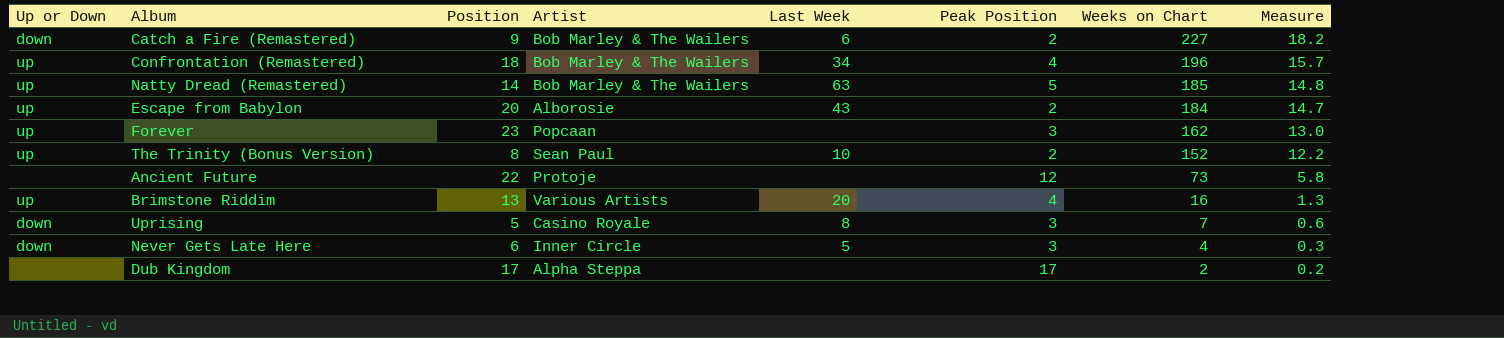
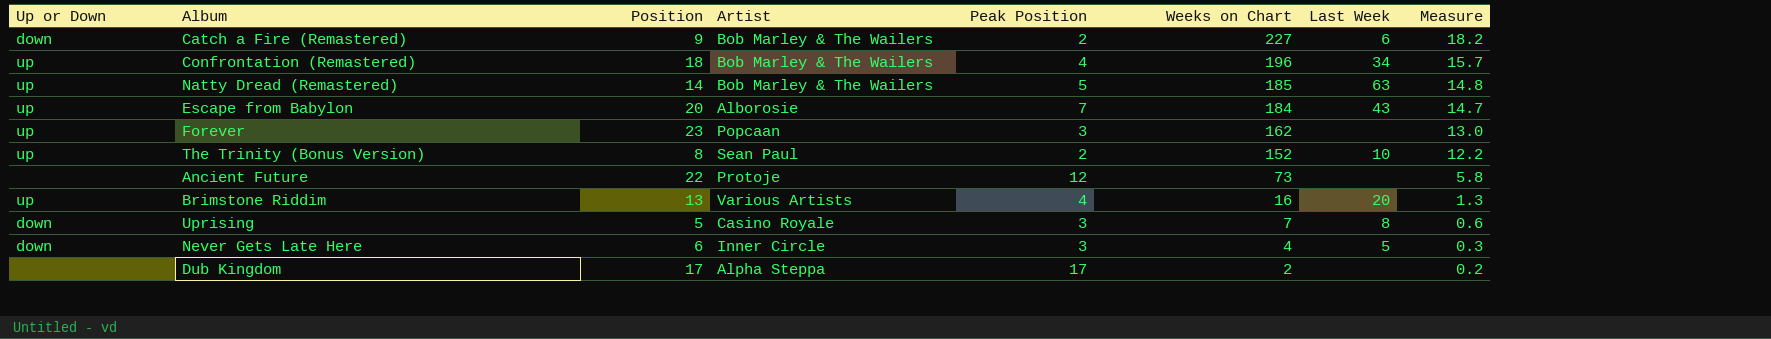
column Last Week | position: 5 -> 7
Escape from Babylon | Peak Position: 2 -> 7

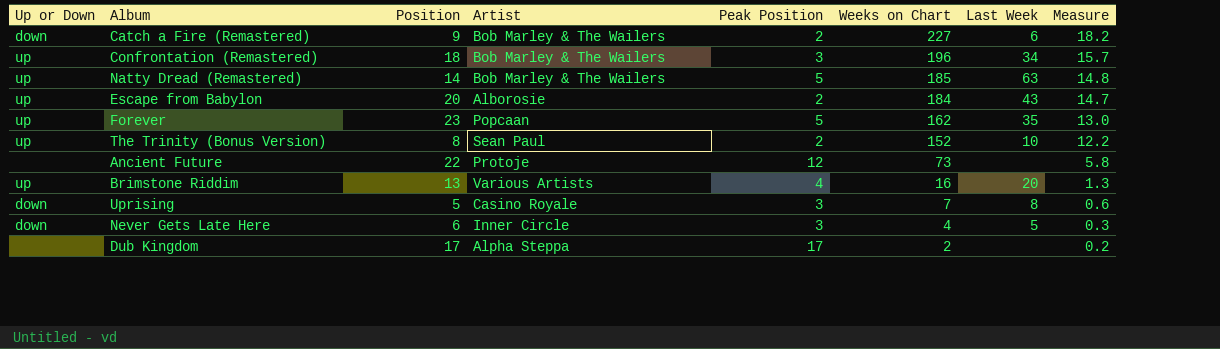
Confrontation (Remastered) | Peak Position: 4 -> 3
Escape from Babylon | Peak Position: 7 -> 2
Forever | Peak Position: 3 -> 5
Forever | Last Week: none -> 35

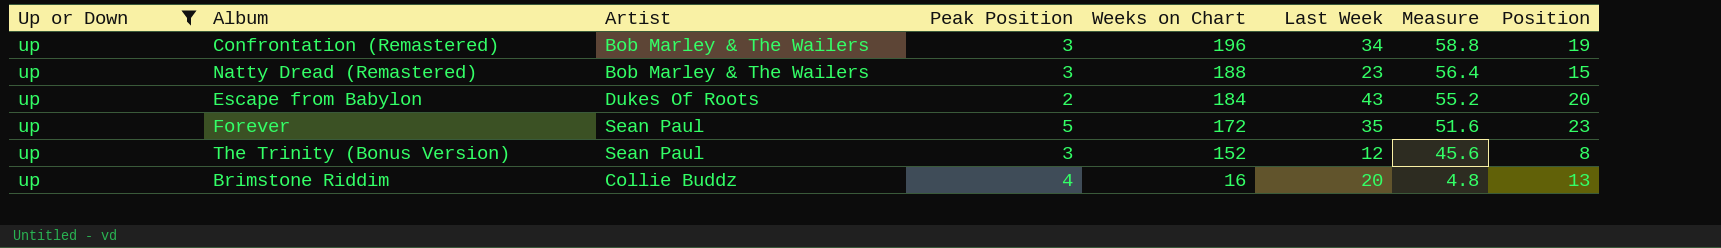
filter: none -> Up or Down = up
column Measure | formula: [Weeks on Chart] * 0.08 -> [Weeks on Chart] * 0.3
column Position | position: 3 -> 8
Confrontation (Remastered) | Position: 18 -> 19
Natty Dread (Remastered) | Peak Position: 5 -> 3
Natty Dread (Remastered) | Weeks on Chart: 185 -> 188
Natty Dread (Remastered) | Last Week: 63 -> 23
Natty Dread (Remastered) | Position: 14 -> 15
Escape from Babylon | Artist: Alborosie -> Dukes Of Roots
Forever | Artist: Popcaan -> Sean Paul
Forever | Weeks on Chart: 162 -> 172
The Trinity (Bonus Version) | Peak Position: 2 -> 3
The Trinity (Bonus Version) | Last Week: 10 -> 12
Brimstone Riddim | Artist: Various Artists -> Collie Buddz

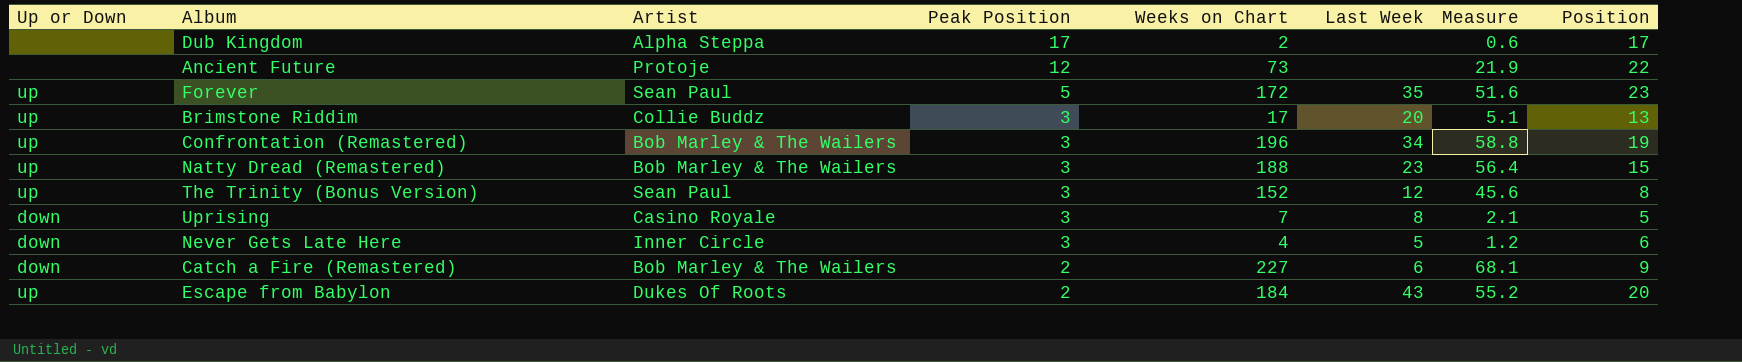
filter: Up or Down = up -> none
row order: Weeks on Chart descending -> Peak Position descending
Brimstone Riddim | Peak Position: 4 -> 3
Brimstone Riddim | Weeks on Chart: 16 -> 17
Brimstone Riddim | Measure: 4.8 -> 5.1

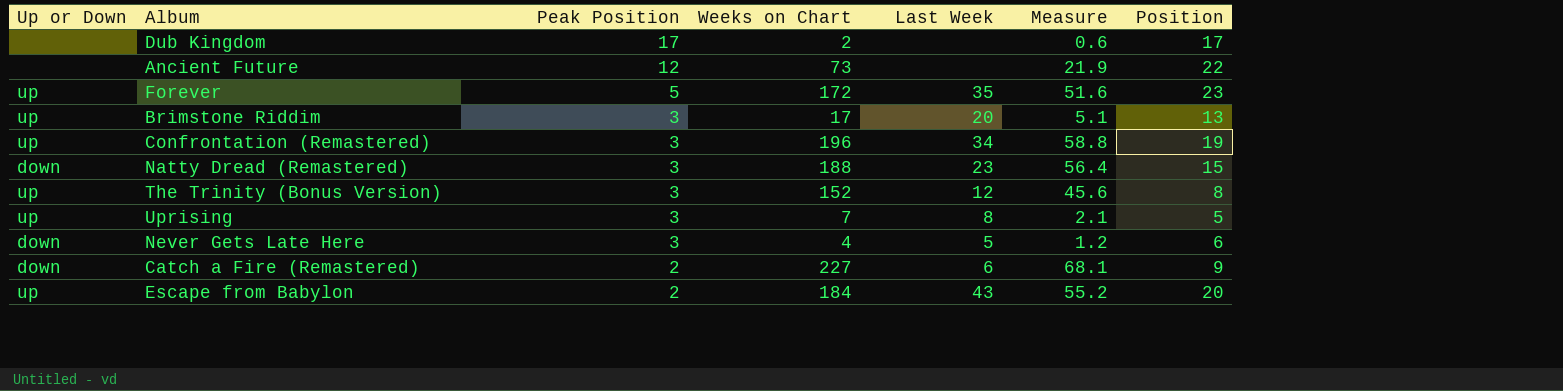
column Artist | position: 3 -> none
Natty Dread (Remastered) | Up or Down: up -> down
Uprising | Up or Down: down -> up

